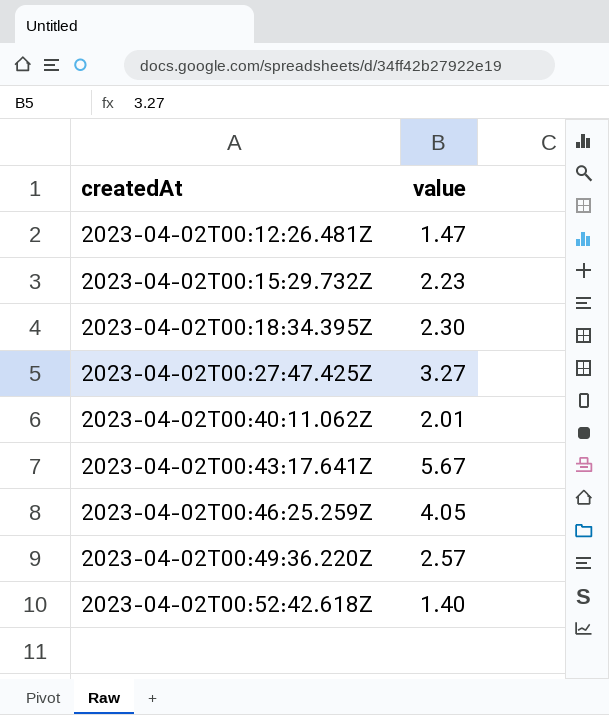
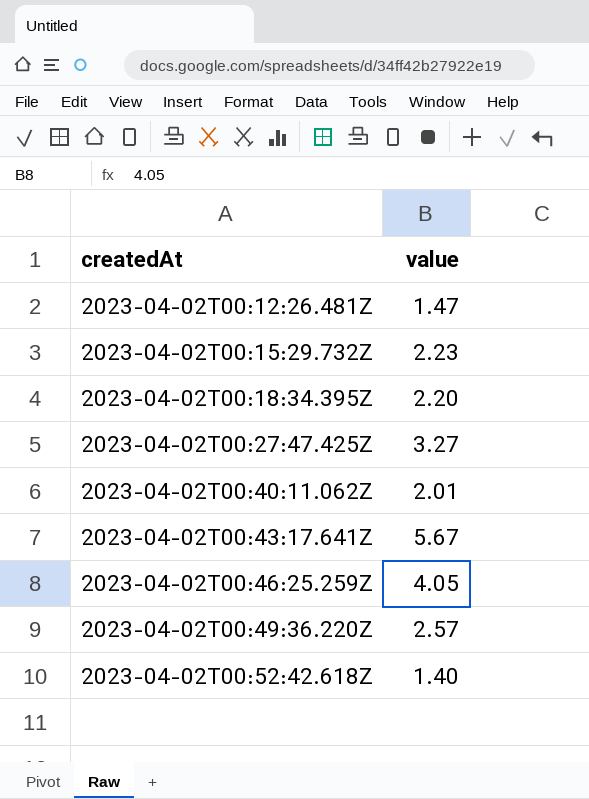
2023-04-02T00:18:34.395Z | value: 2.30 -> 2.20

